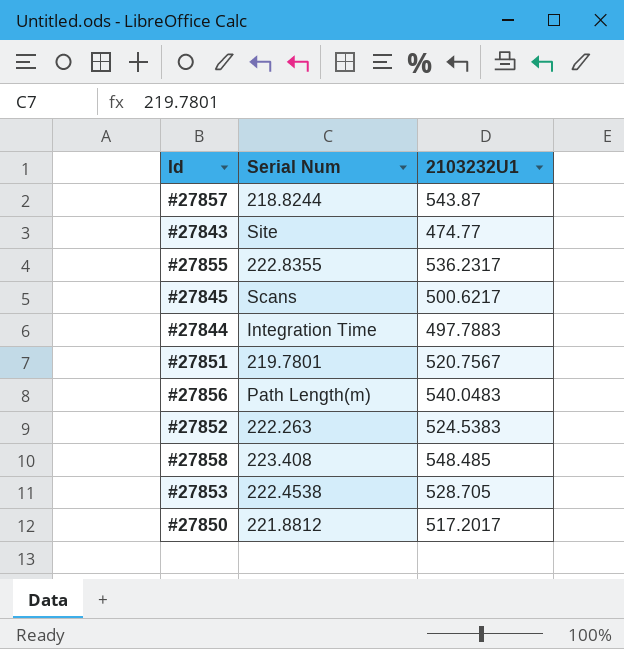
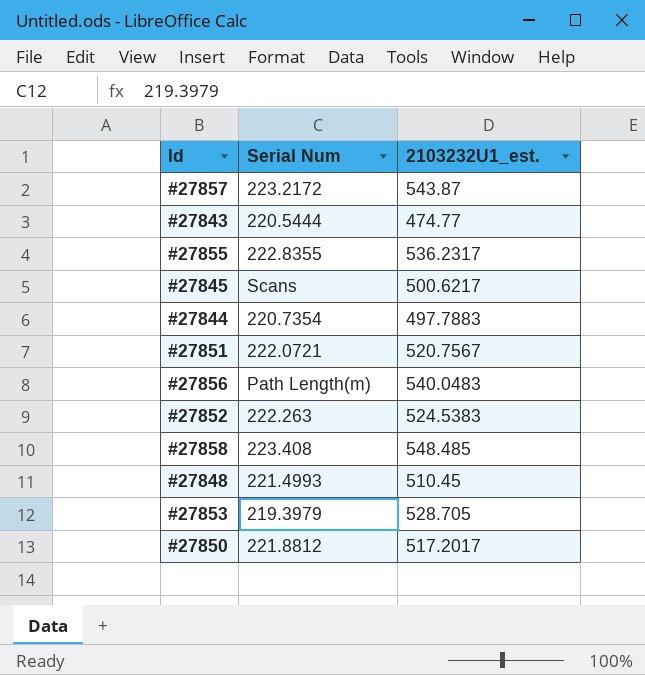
column name: 2103232U1 -> 2103232U1_est.
#27857 | Serial Num: 218.8244 -> 223.2172
#27843 | Serial Num: Site -> 220.5444
#27844 | Serial Num: Integration Time -> 220.7354
#27851 | Serial Num: 219.7801 -> 222.0721
row #27848: none -> 221.4993 | 510.45
#27853 | Serial Num: 222.4538 -> 219.3979

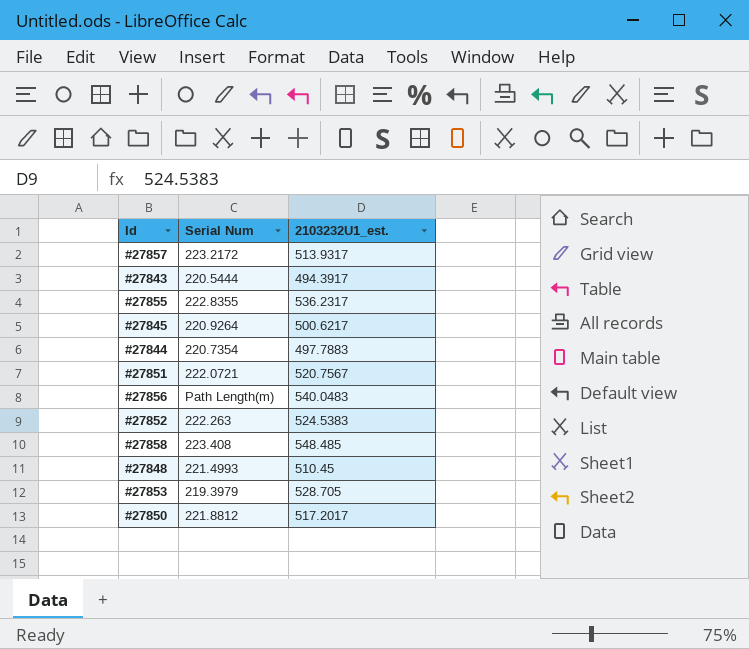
#27857 | 2103232U1_est.: 543.87 -> 513.9317
#27843 | 2103232U1_est.: 474.77 -> 494.3917
#27845 | Serial Num: Scans -> 220.9264

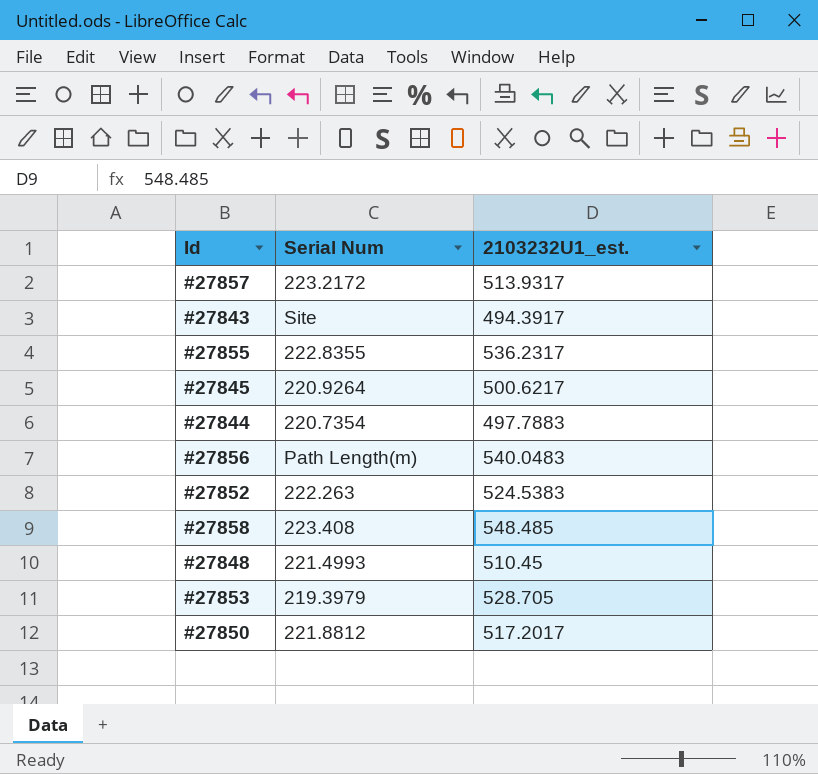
row #27851: 222.0721 | 520.7567 -> none
#27843 | Serial Num: 220.5444 -> Site

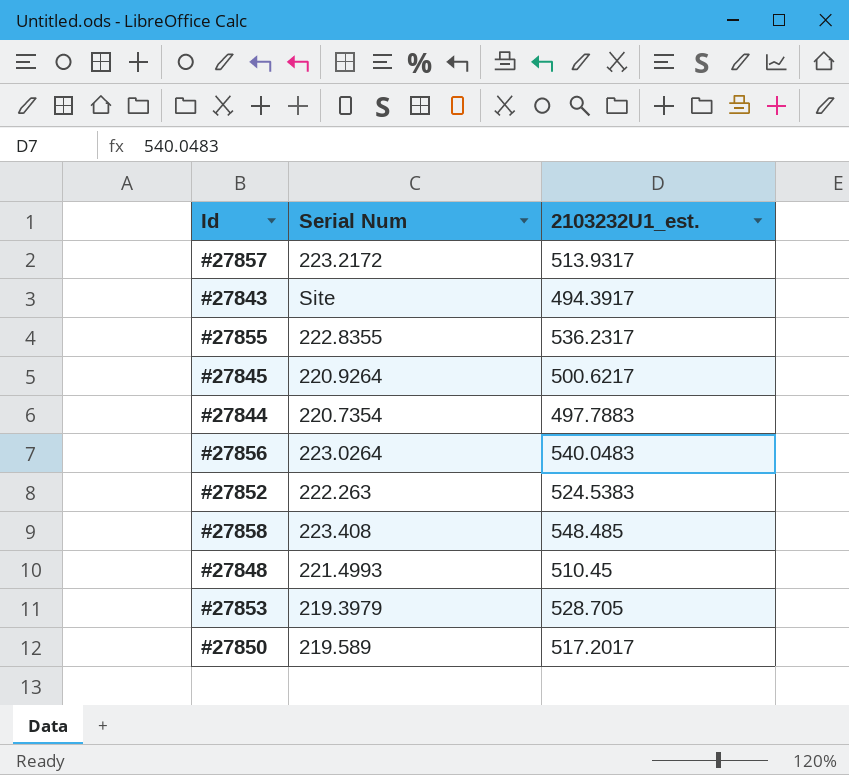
#27856 | Serial Num: Path Length(m) -> 223.0264
#27850 | Serial Num: 221.8812 -> 219.589

